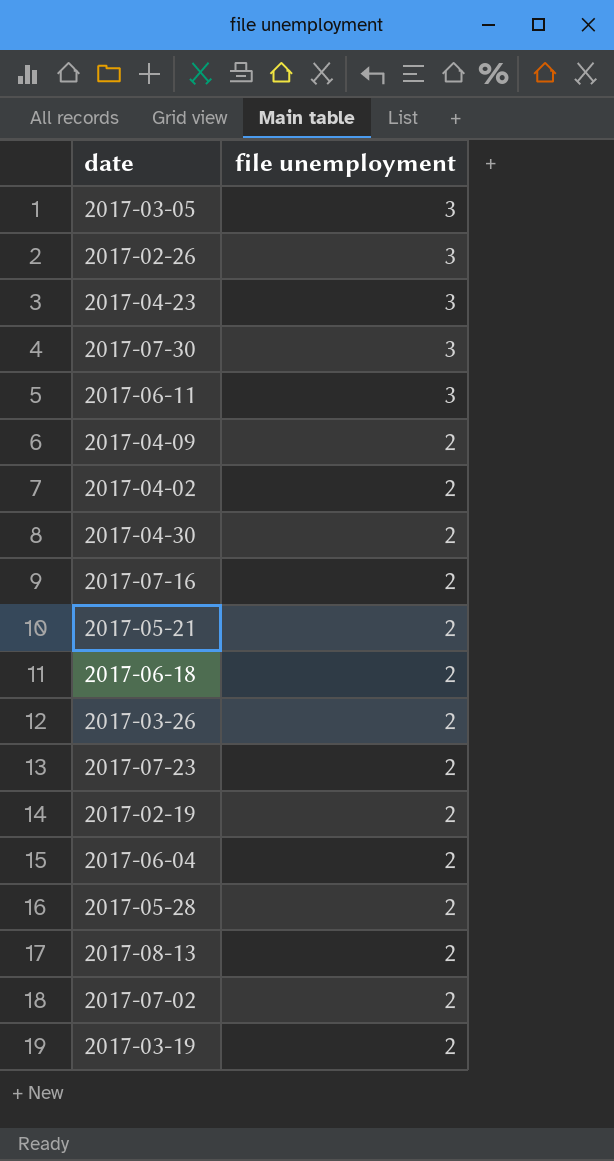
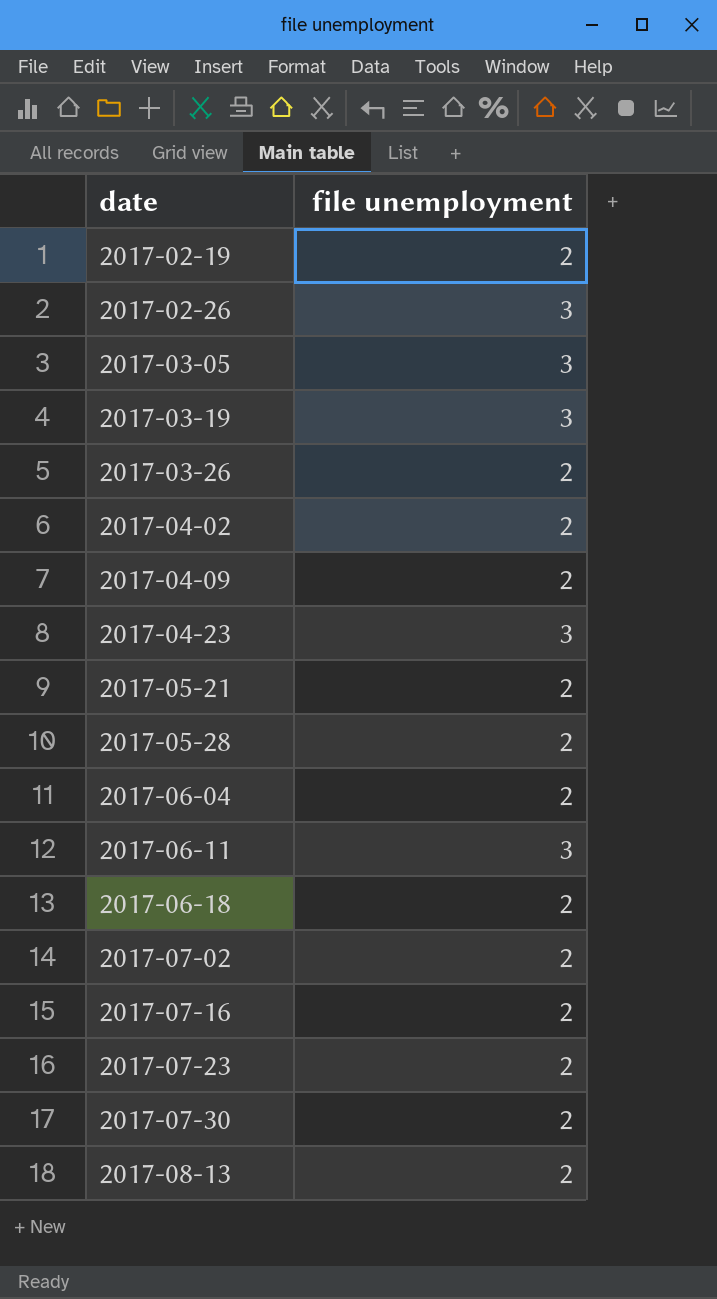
row order: file unemployment descending -> date ascending
row 2017-04-30: 2 -> none
2017-03-19 | file unemployment: 2 -> 3
2017-07-30 | file unemployment: 3 -> 2

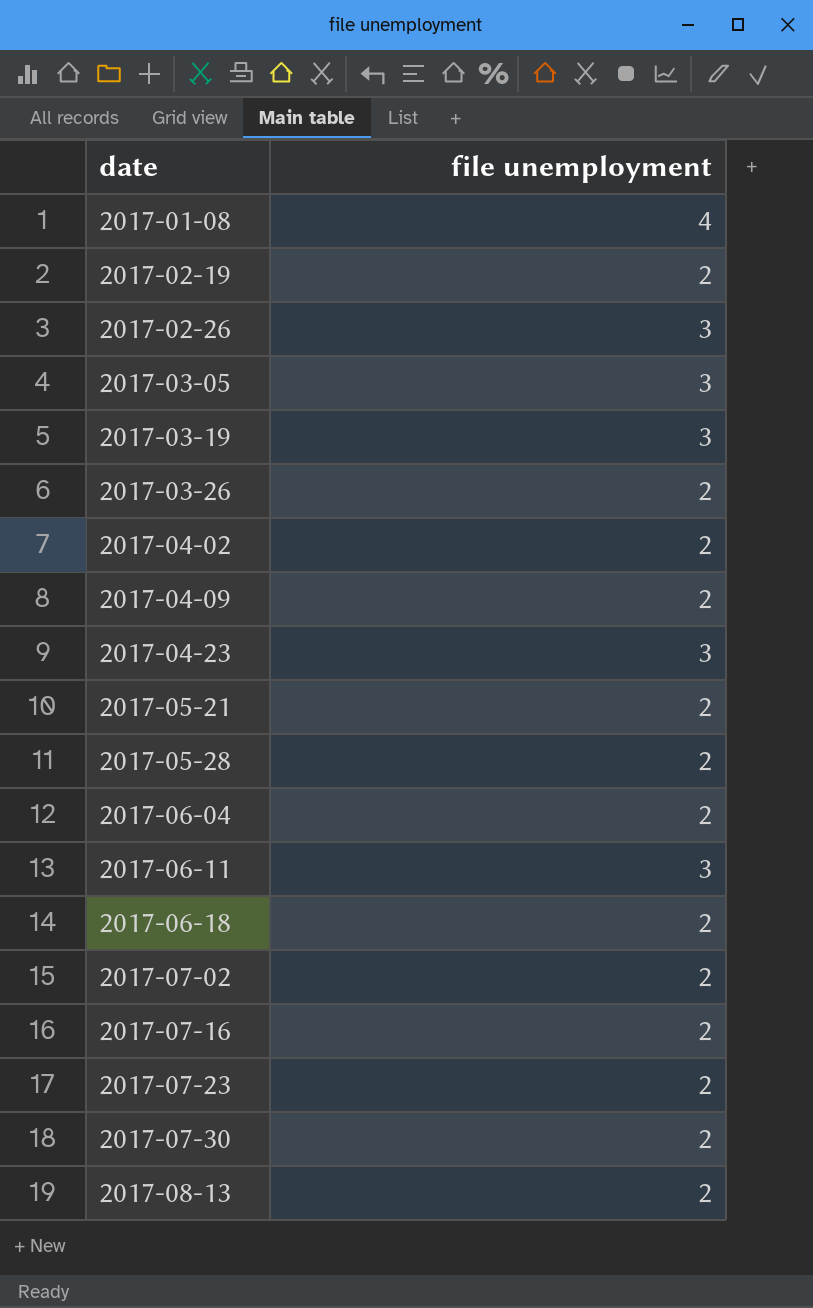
row 2017-01-08: none -> 4

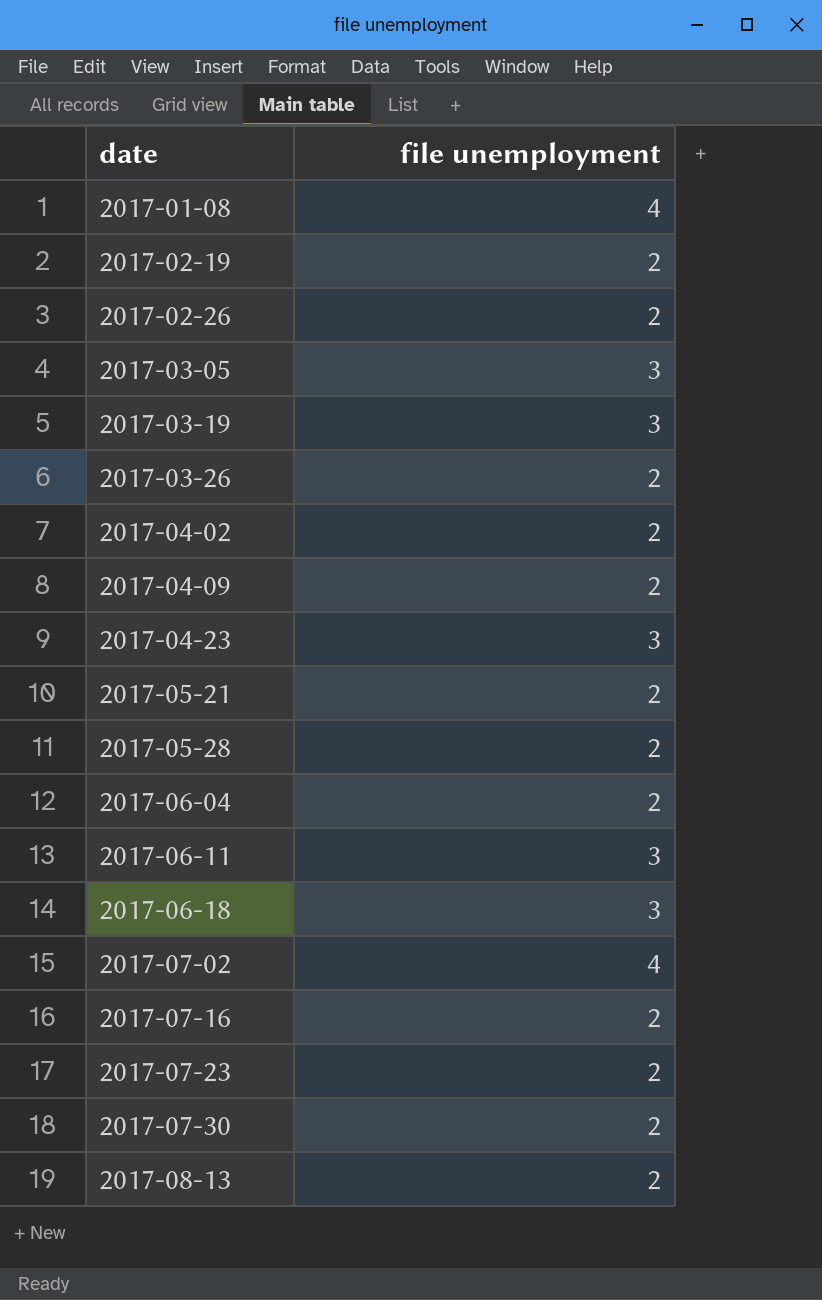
2017-02-26 | file unemployment: 3 -> 2
2017-06-18 | file unemployment: 2 -> 3
2017-07-02 | file unemployment: 2 -> 4

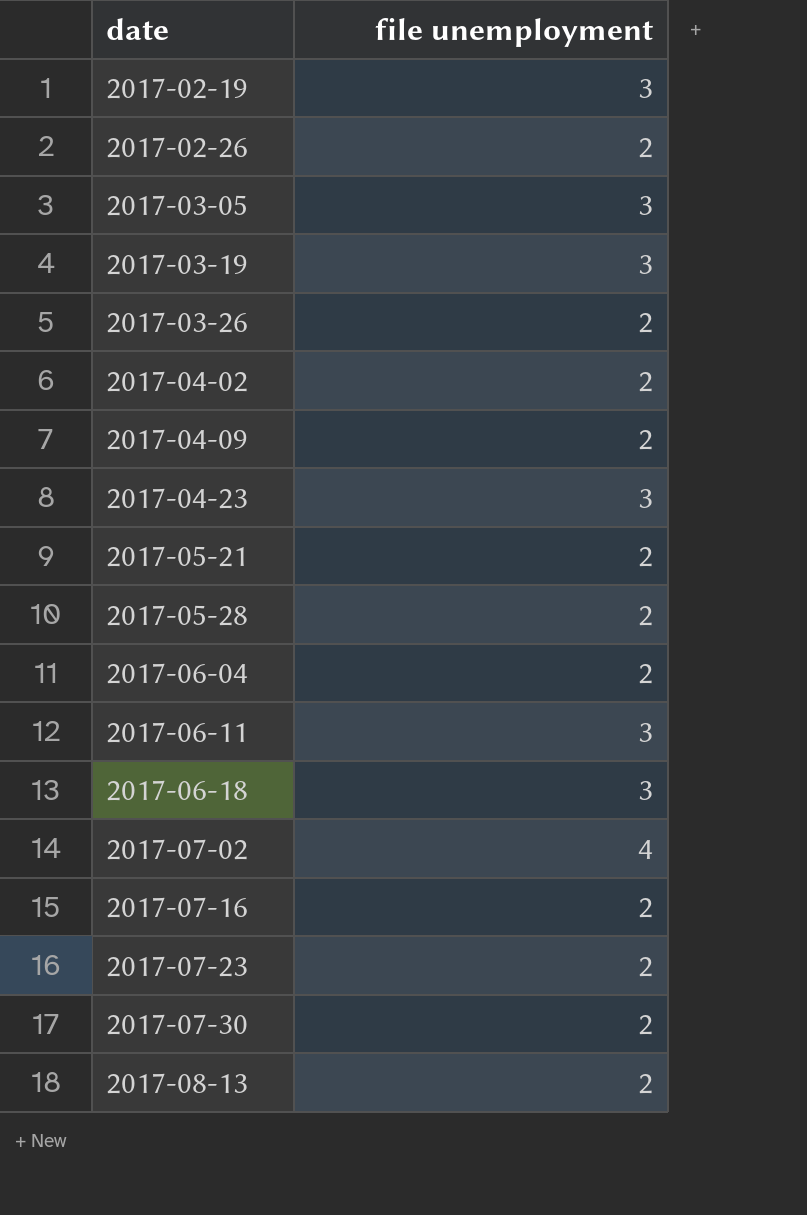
row 2017-01-08: 4 -> none
2017-02-19 | file unemployment: 2 -> 3

